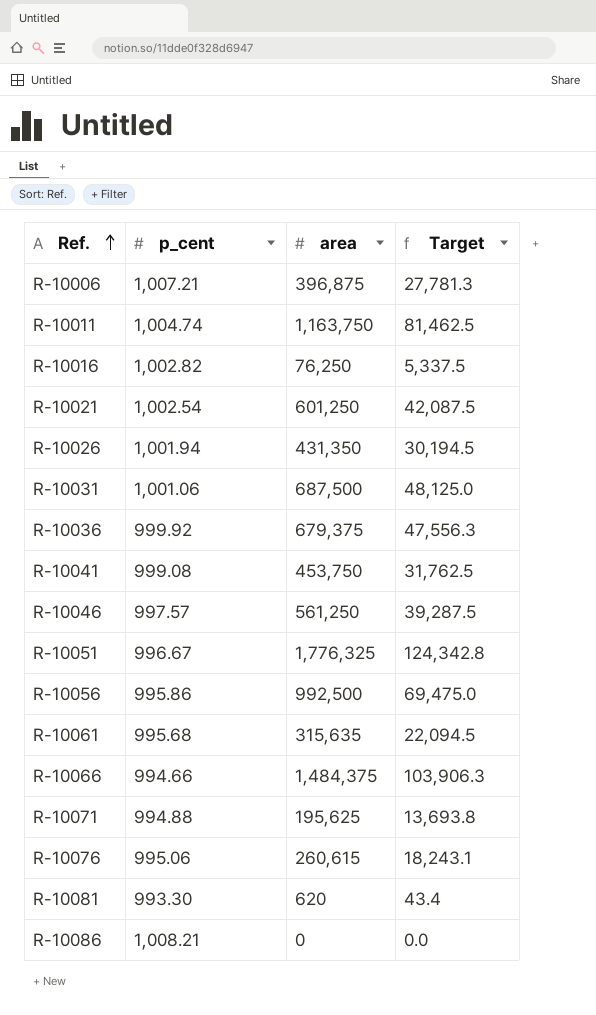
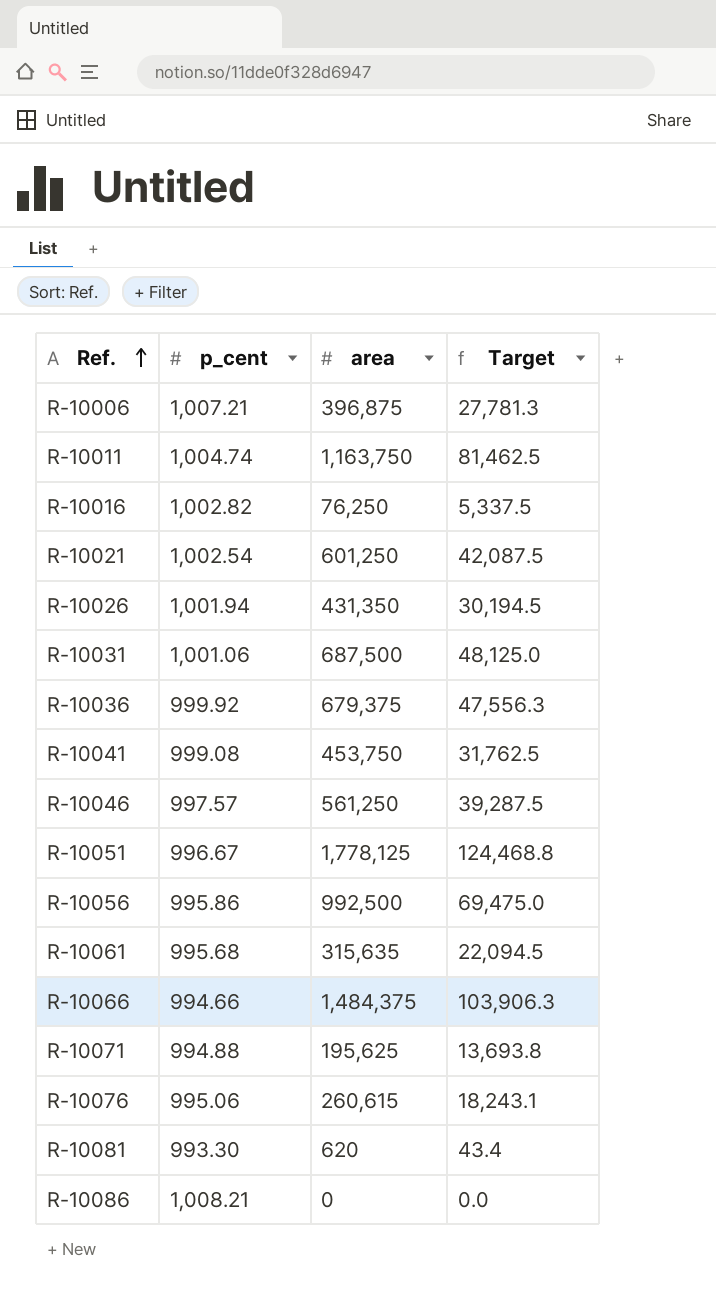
R-10051 | area: 1,776,325 -> 1,778,125
R-10051 | Target: 124,342.8 -> 124,468.8

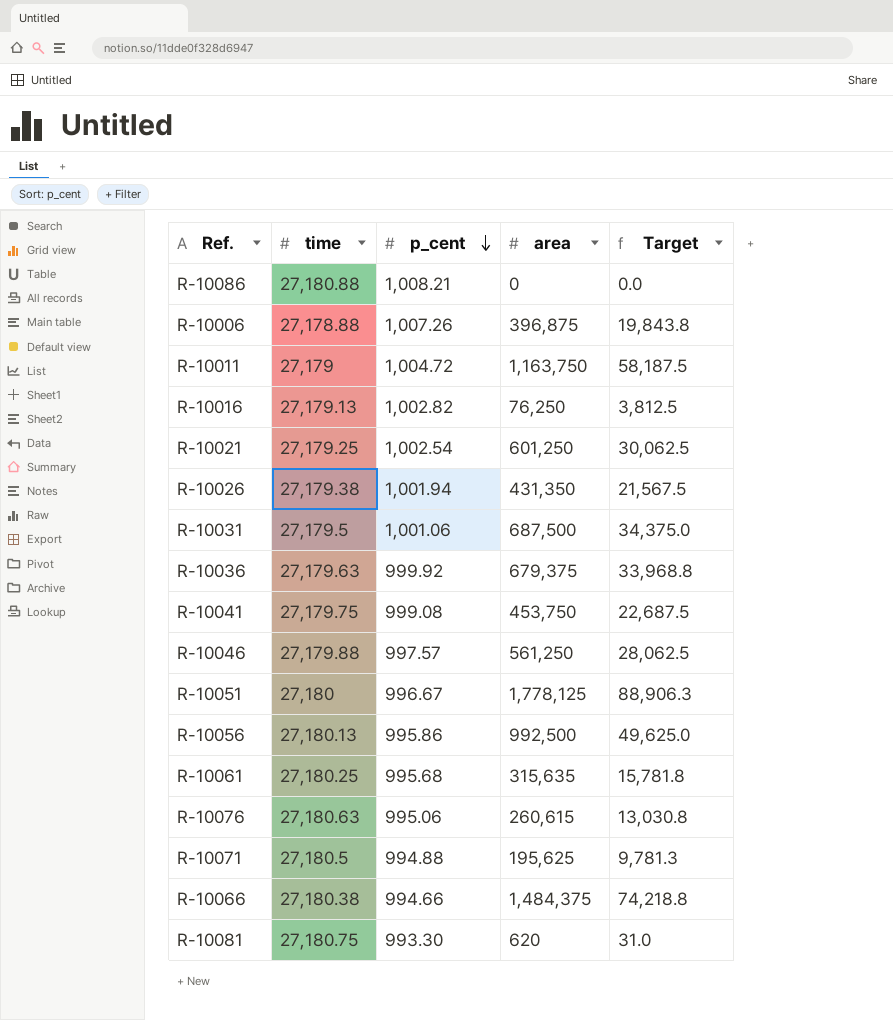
row order: Ref. ascending -> p_cent descending
column time | position: none -> 2
column Target | formula: [area] * 0.07 -> [area] * 0.05
R-10006 | p_cent: 1,007.21 -> 1,007.26
R-10011 | p_cent: 1,004.74 -> 1,004.72

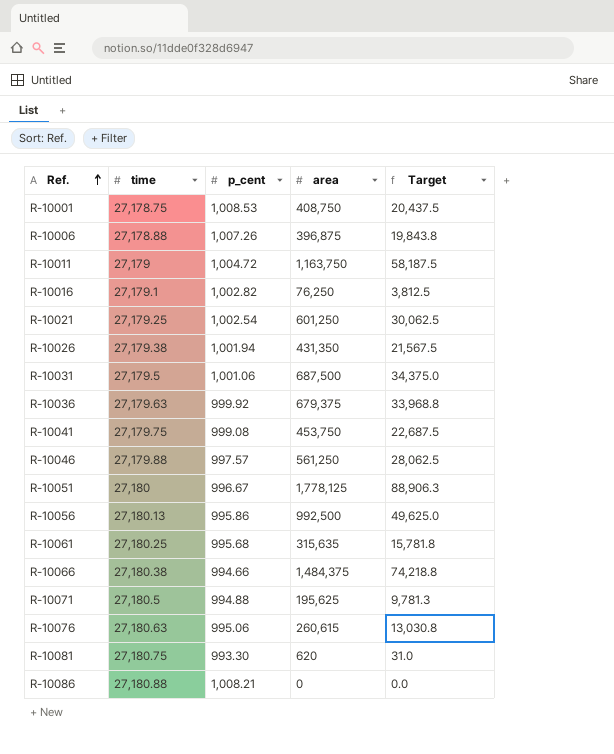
row order: p_cent descending -> Ref. ascending
row R-10001: none -> 27,178.75 | 1,008.53 | 408,750 | 20,437.5
R-10016 | time: 27,179.13 -> 27,179.1

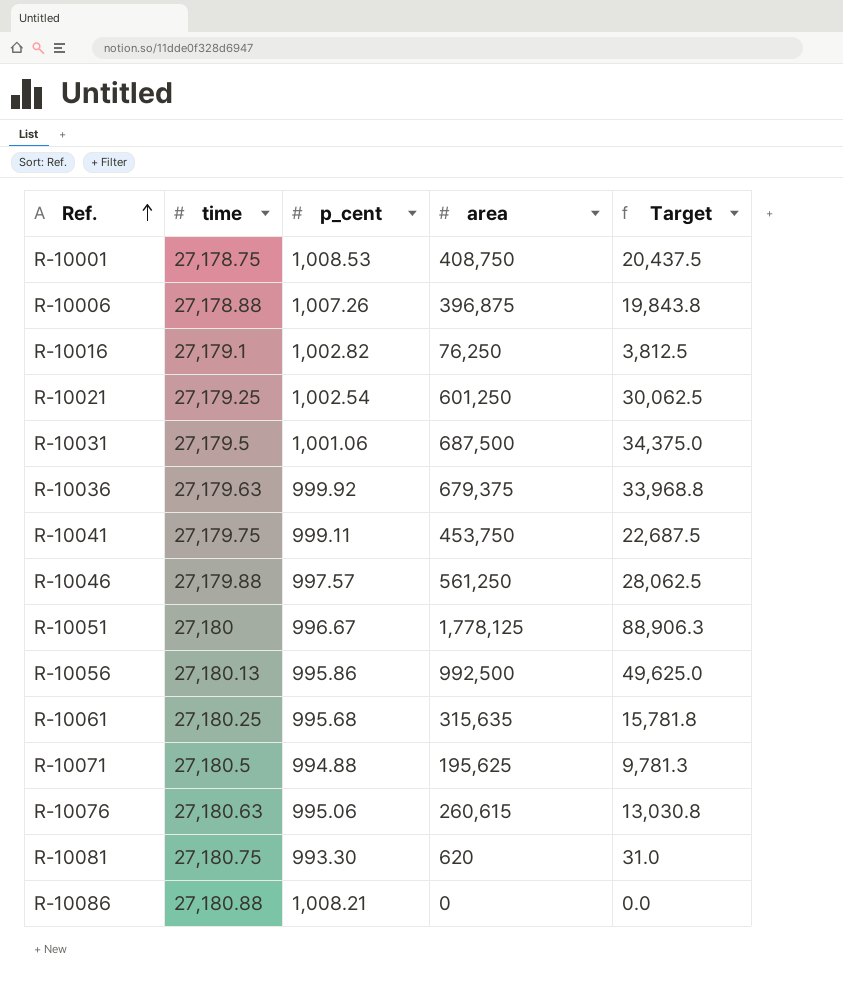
row R-10011: 27,179 | 1,004.72 | 1,163,750 | 58,187.5 -> none
row R-10026: 27,179.38 | 1,001.94 | 431,350 | 21,567.5 -> none
row R-10066: 27,180.38 | 994.66 | 1,484,375 | 74,218.8 -> none
R-10041 | p_cent: 999.08 -> 999.11

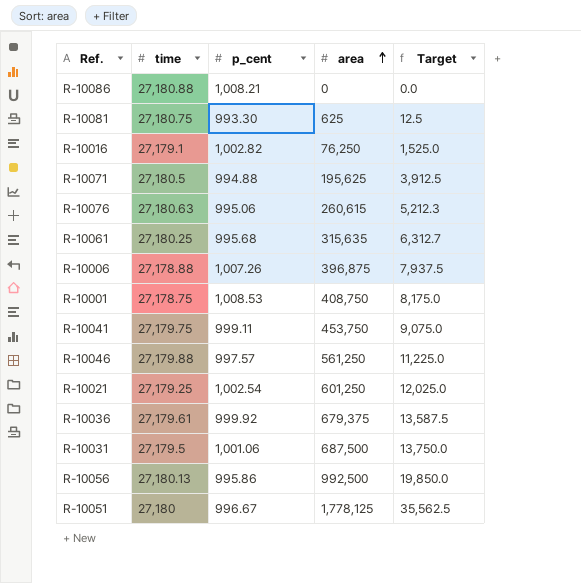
row order: Ref. ascending -> area ascending
column Target | formula: [area] * 0.05 -> [area] * 0.02
R-10081 | area: 620 -> 625
R-10036 | time: 27,179.63 -> 27,179.61

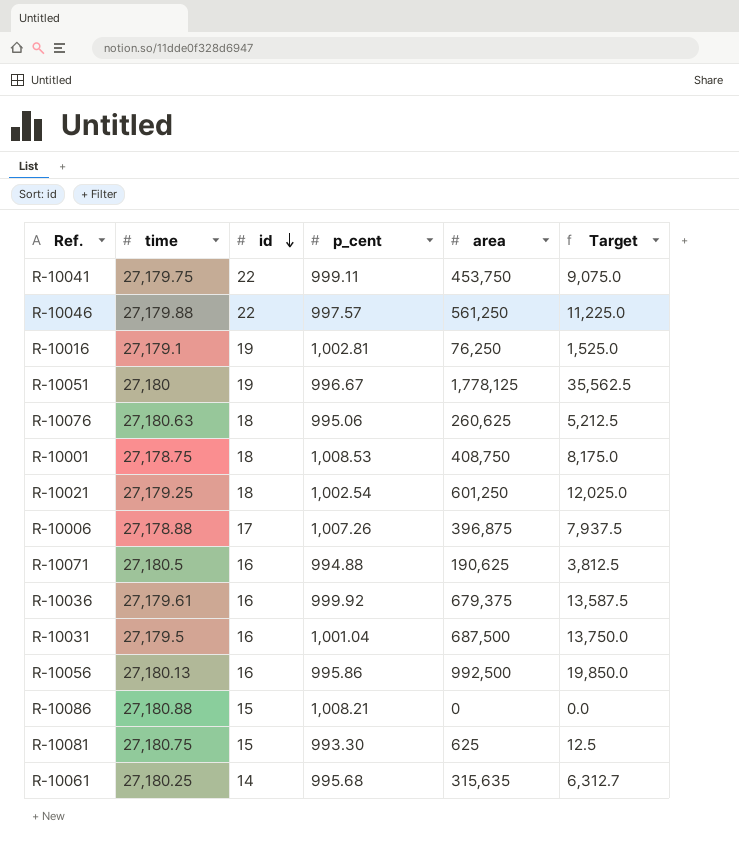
row order: area ascending -> id descending
column id | position: none -> 3
R-10016 | p_cent: 1,002.82 -> 1,002.81
R-10076 | area: 260,615 -> 260,625
R-10076 | Target: 5,212.3 -> 5,212.5
R-10071 | area: 195,625 -> 190,625
R-10071 | Target: 3,912.5 -> 3,812.5
R-10031 | p_cent: 1,001.06 -> 1,001.04

